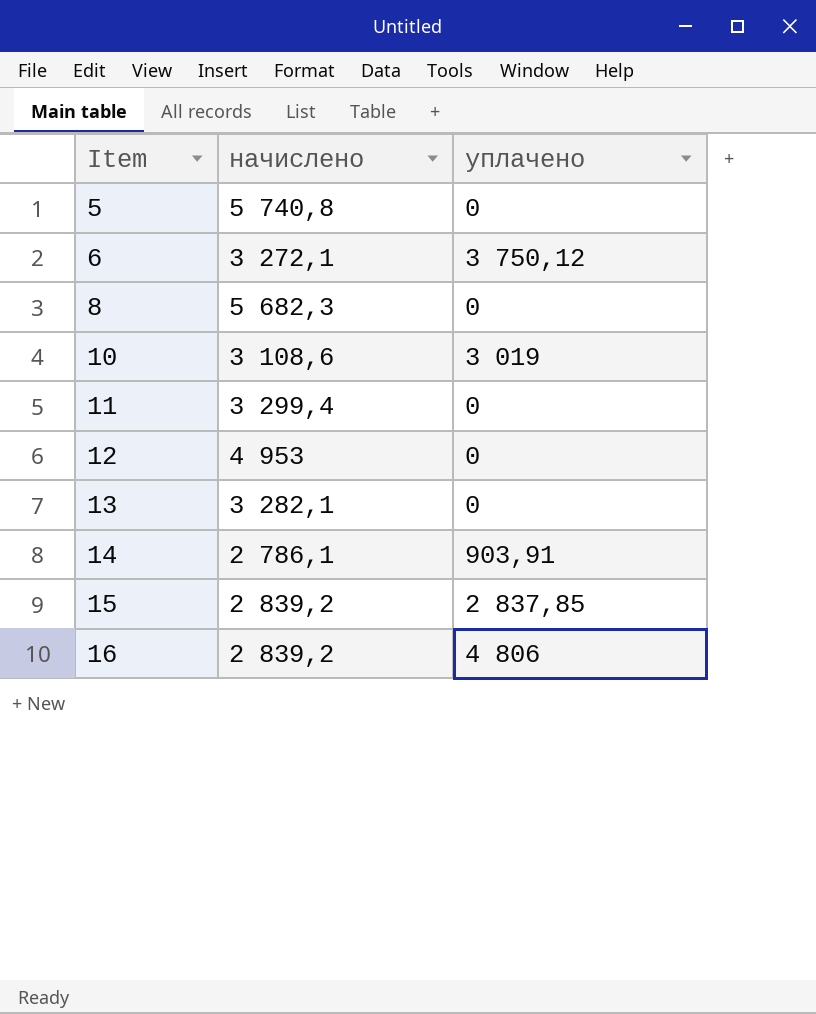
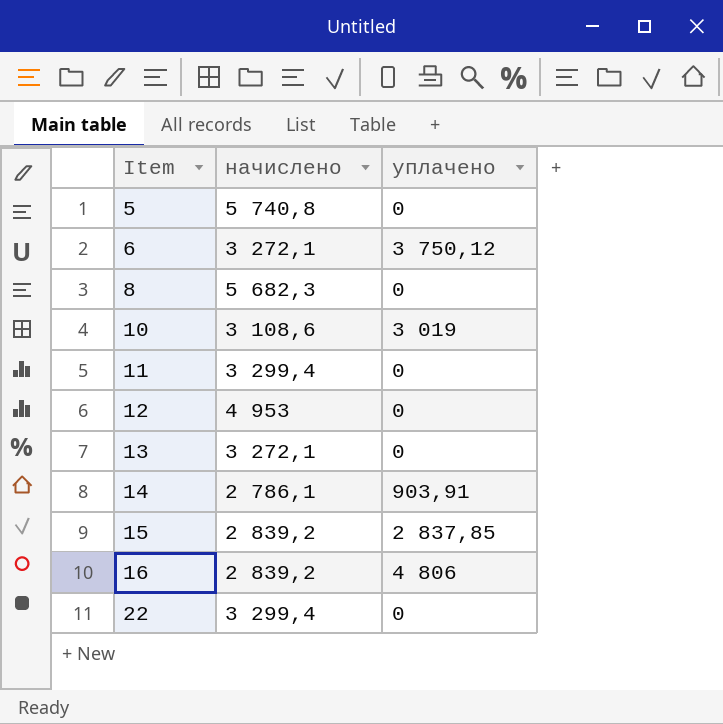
13 | начислено: 3 282,1 -> 3 272,1
row 22: none -> 3 299,4 | 0

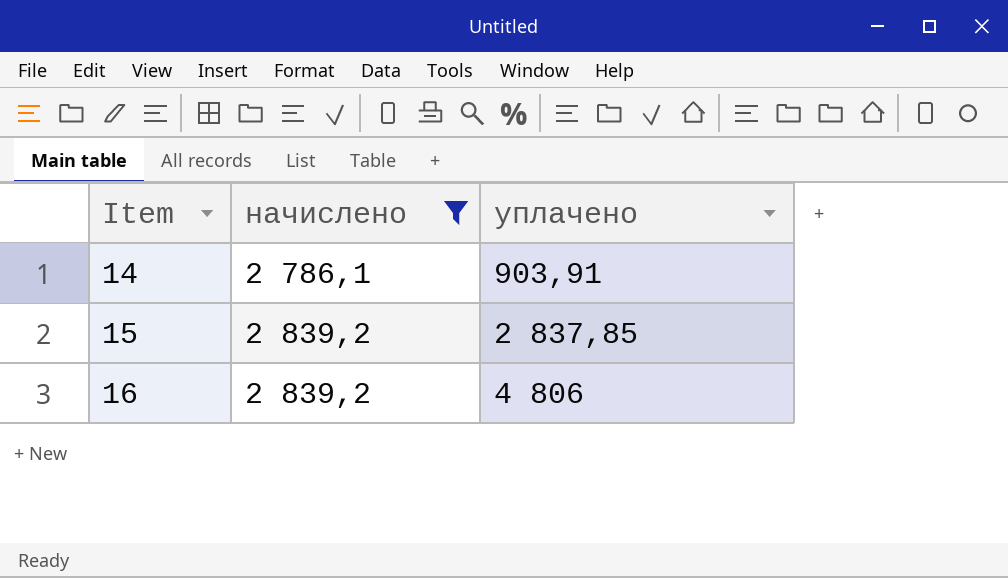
filter: none -> начислено <= 2 839,2

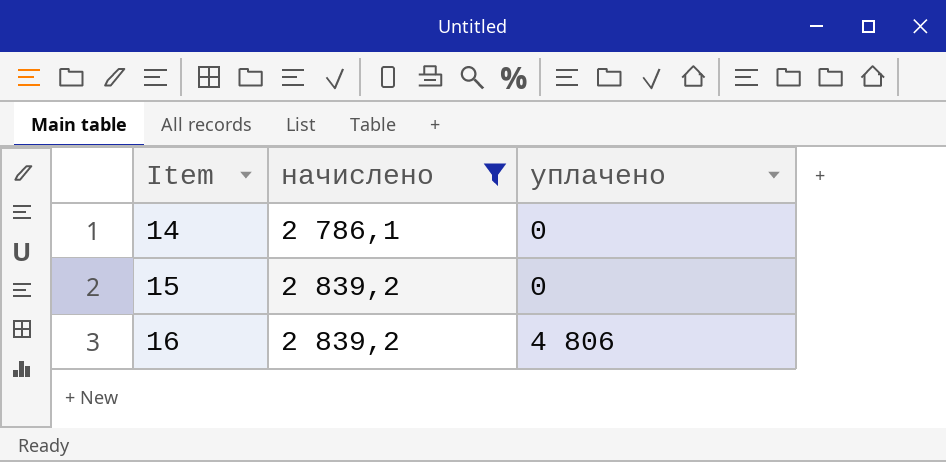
14 | уплачено: 903,91 -> 0
15 | уплачено: 2 837,85 -> 0

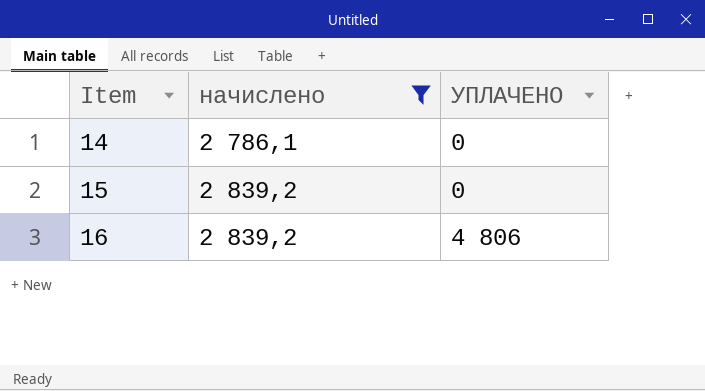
column name: уплачено -> УПЛАЧЕНО

